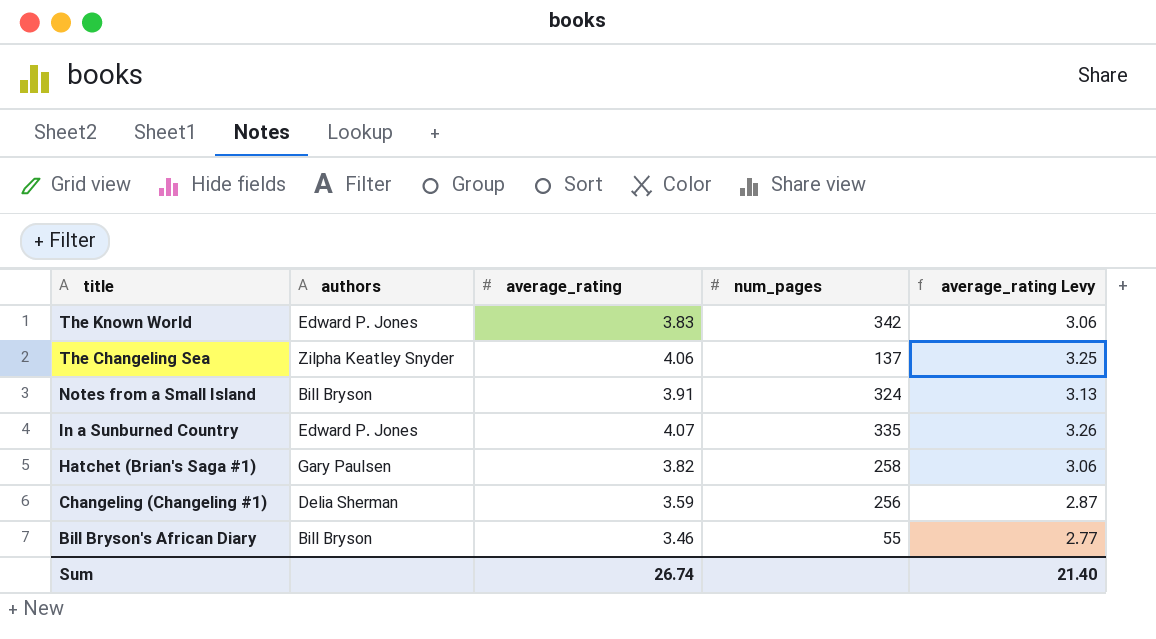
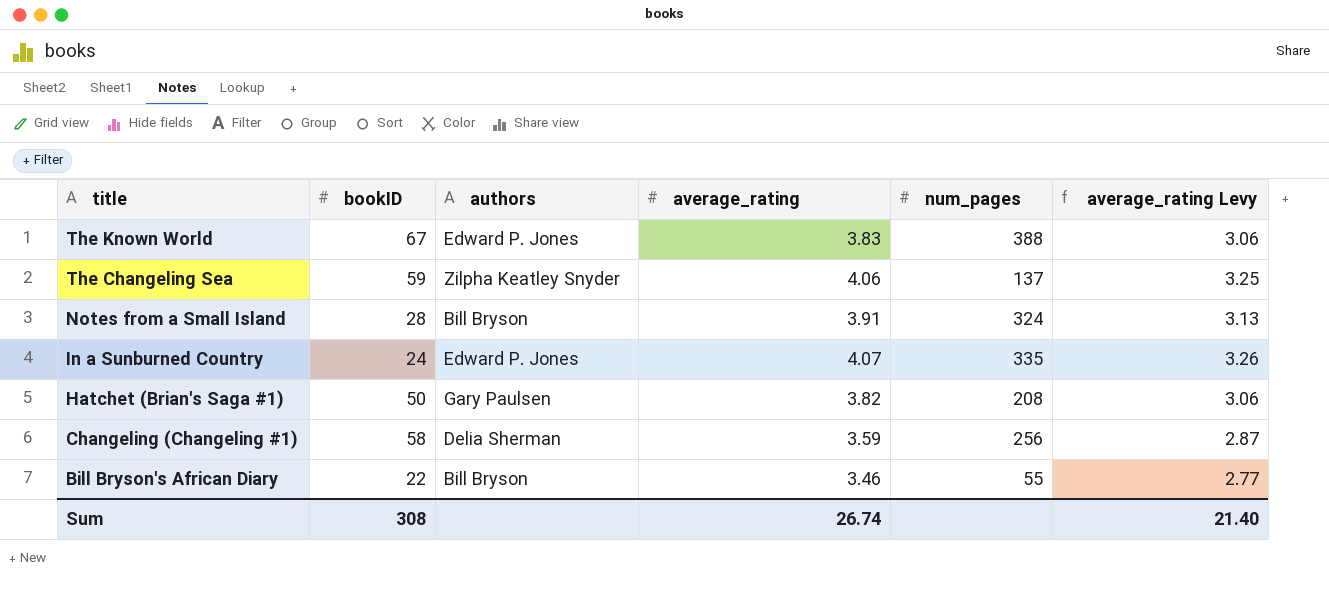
column bookID | position: none -> 2
The Known World | num_pages: 342 -> 388
Hatchet (Brian's Saga #1) | num_pages: 258 -> 208

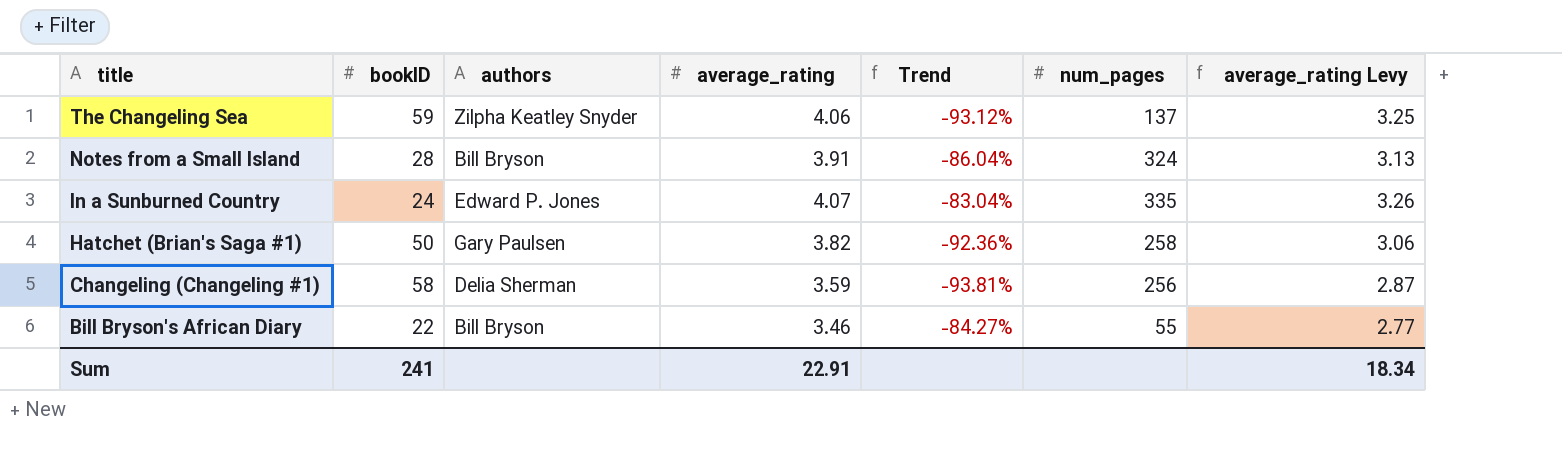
column Trend | formula: none -> ([average_rating] - [bookID]) / [bookID]
row The Known World: 67 | Edward P. Jones | 3.83 | 388 | 3.06 -> none
Hatchet (Brian's Saga #1) | num_pages: 208 -> 258
Sum | bookID: 308 -> 241
Sum | average_rating: 26.74 -> 22.91
Sum | average_rating Levy: 21.40 -> 18.34

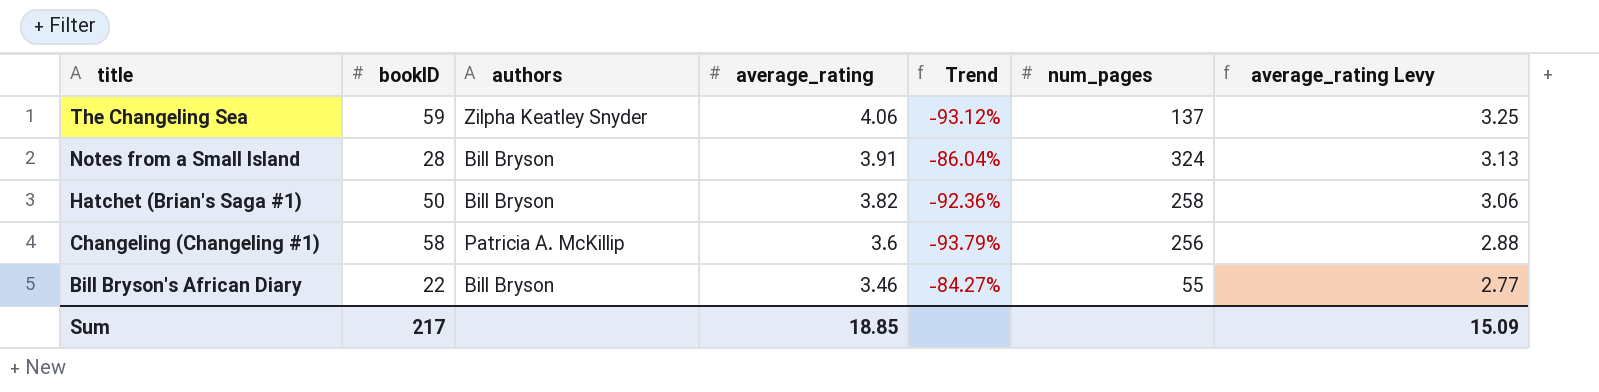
row In a Sunburned Country: 24 | Edward P. Jones | 4.07 | -83.04% | 335 | 3.26 -> none
Hatchet (Brian's Saga #1) | authors: Gary Paulsen -> Bill Bryson
Changeling (Changeling #1) | authors: Delia Sherman -> Patricia A. McKillip
Changeling (Changeling #1) | average_rating: 3.59 -> 3.6
Changeling (Changeling #1) | Trend: -93.81% -> -93.79%
Changeling (Changeling #1) | average_rating Levy: 2.87 -> 2.88
Sum | bookID: 241 -> 217
Sum | average_rating: 22.91 -> 18.85
Sum | average_rating Levy: 18.34 -> 15.09

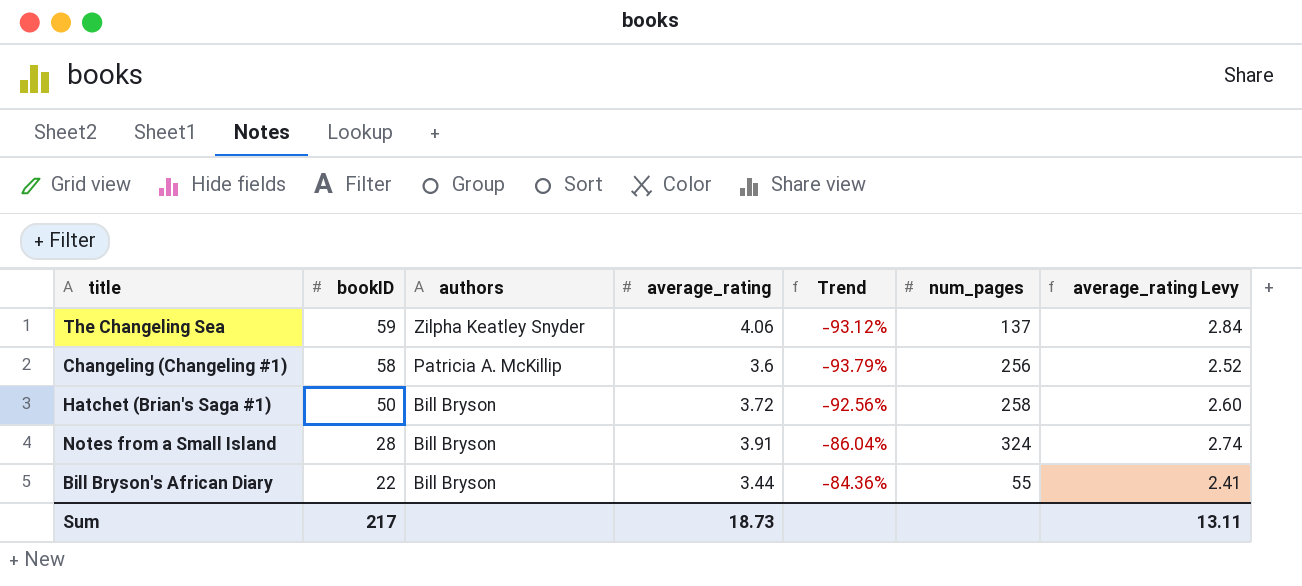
row order: title descending -> bookID descending
column average_rating Levy | formula: [average_rating] * 0.8 -> [average_rating] * 0.7
Hatchet (Brian's Saga #1) | average_rating: 3.82 -> 3.72
Hatchet (Brian's Saga #1) | Trend: -92.36% -> -92.56%
Bill Bryson's African Diary | average_rating: 3.46 -> 3.44
Bill Bryson's African Diary | Trend: -84.27% -> -84.36%
Sum | average_rating: 18.85 -> 18.73
Sum | average_rating Levy: 15.09 -> 13.11

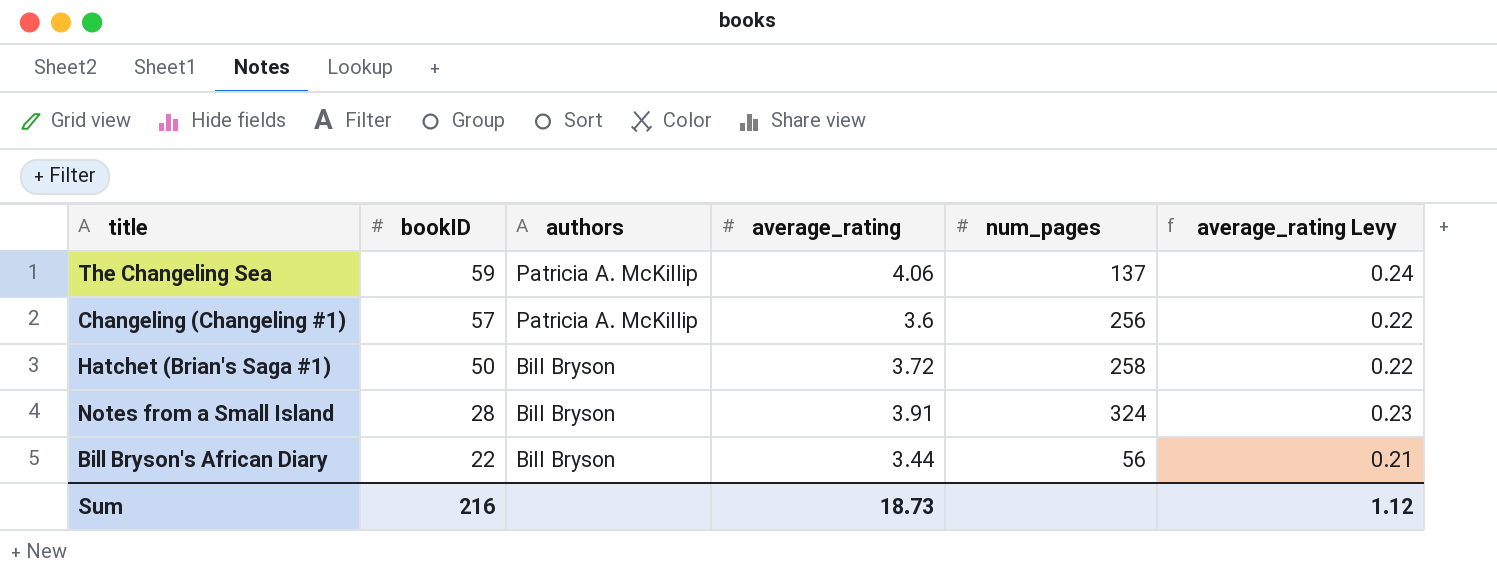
column Trend | formula: ([average_rating] - [bookID]) / [bookID] -> none
column average_rating Levy | formula: [average_rating] * 0.7 -> [average_rating] * 0.06
The Changeling Sea | authors: Zilpha Keatley Snyder -> Patricia A. McKillip
Changeling (Changeling #1) | bookID: 58 -> 57
Bill Bryson's African Diary | num_pages: 55 -> 56
Sum | bookID: 217 -> 216
Sum | average_rating Levy: 13.11 -> 1.12

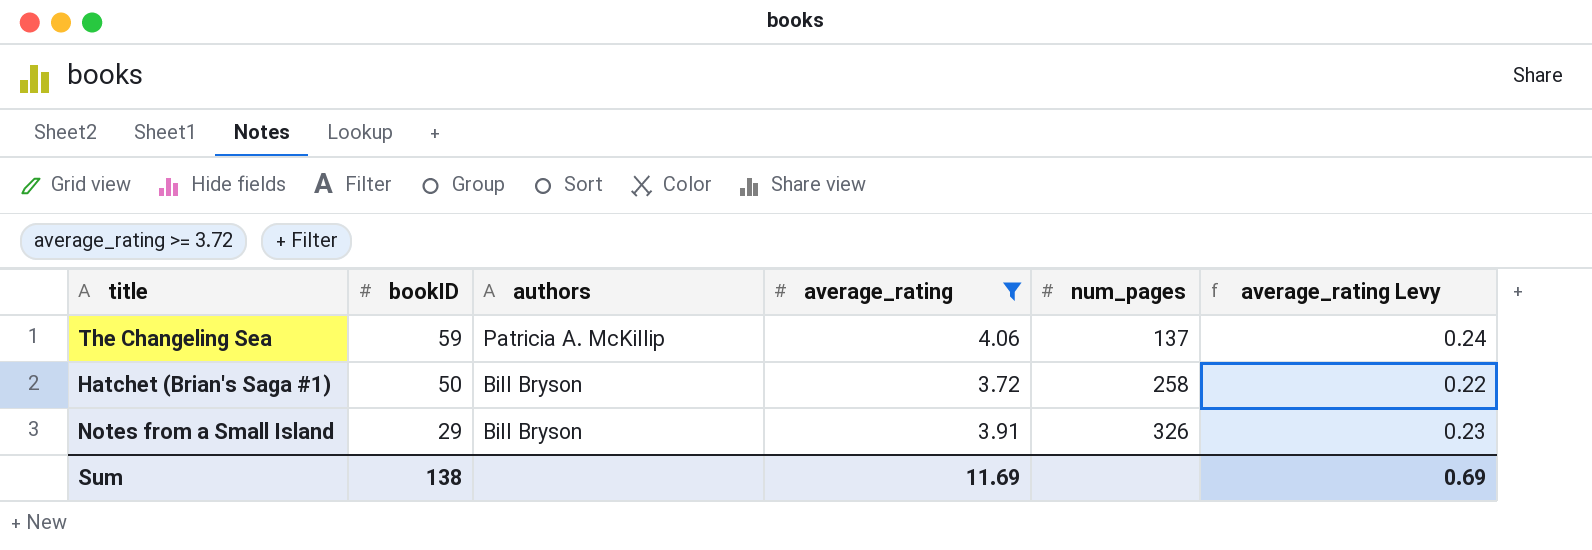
filter: none -> average_rating >= 3.72
Notes from a Small Island | bookID: 28 -> 29
Notes from a Small Island | num_pages: 324 -> 326
Sum | bookID: 216 -> 138
Sum | average_rating: 18.73 -> 11.69
Sum | average_rating Levy: 1.12 -> 0.69

